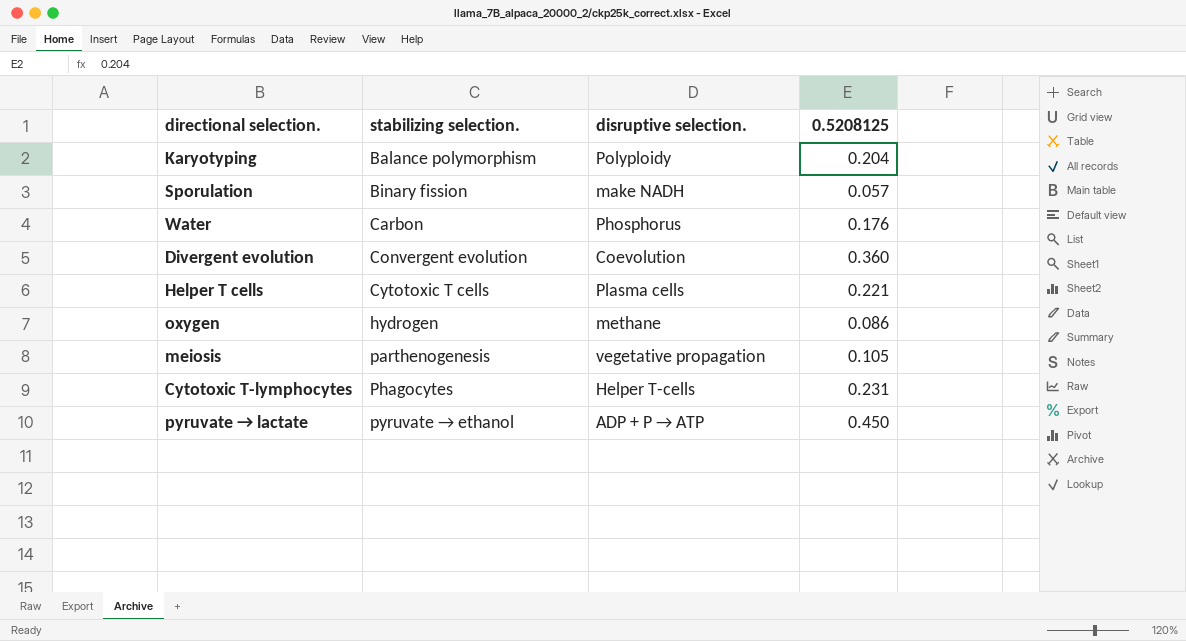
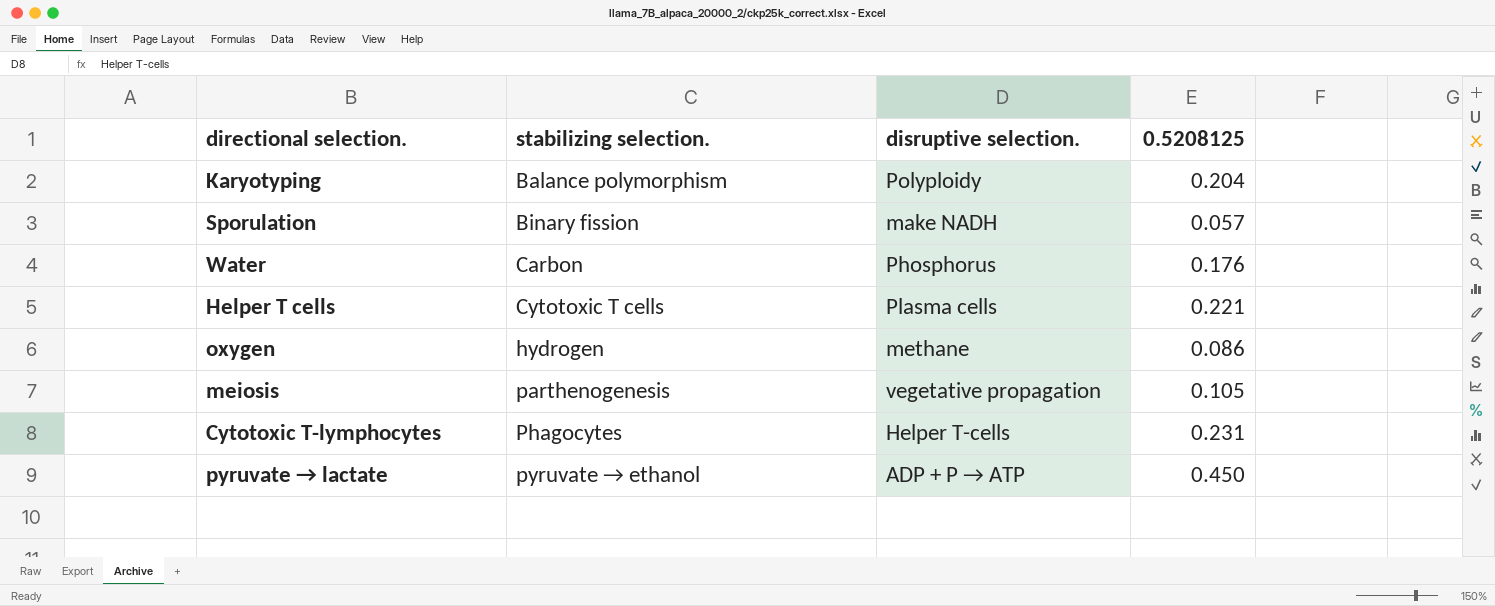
row Divergent evolution: Convergent evolution | Coevolution | 0.360 -> none

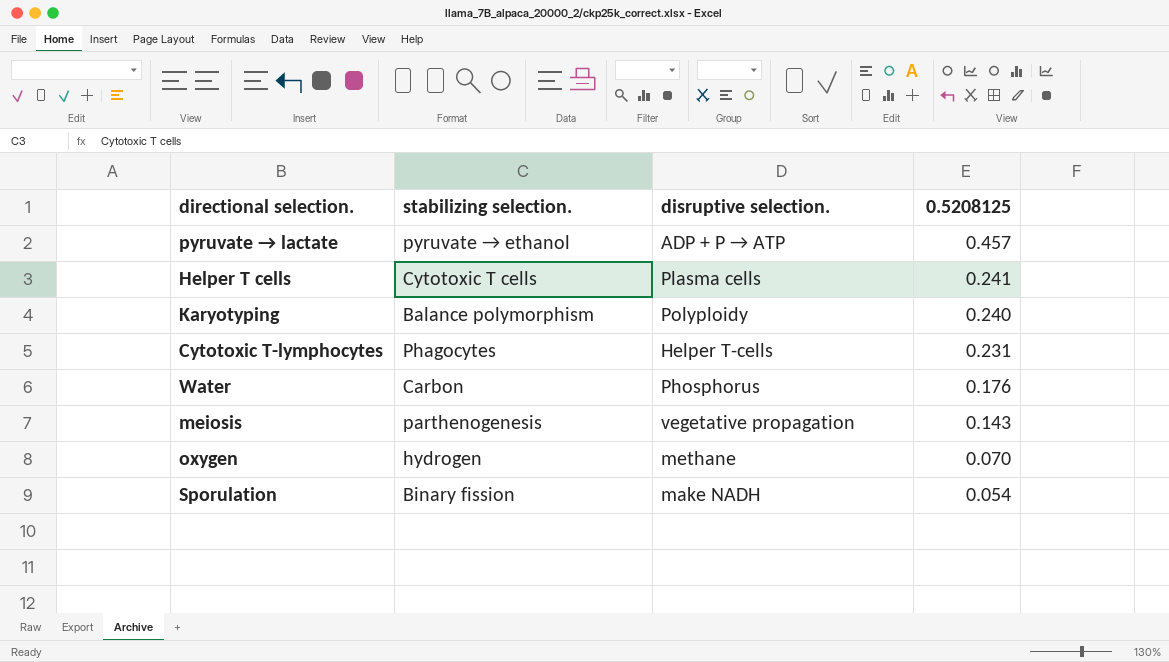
row order: stabilizing selection. ascending -> 0.5208125 descending
pyruvate → lactate | 0.5208125: 0.450 -> 0.457
Helper T cells | 0.5208125: 0.221 -> 0.241
Karyotyping | 0.5208125: 0.204 -> 0.240
meiosis | 0.5208125: 0.105 -> 0.143
oxygen | 0.5208125: 0.086 -> 0.070
Sporulation | 0.5208125: 0.057 -> 0.054

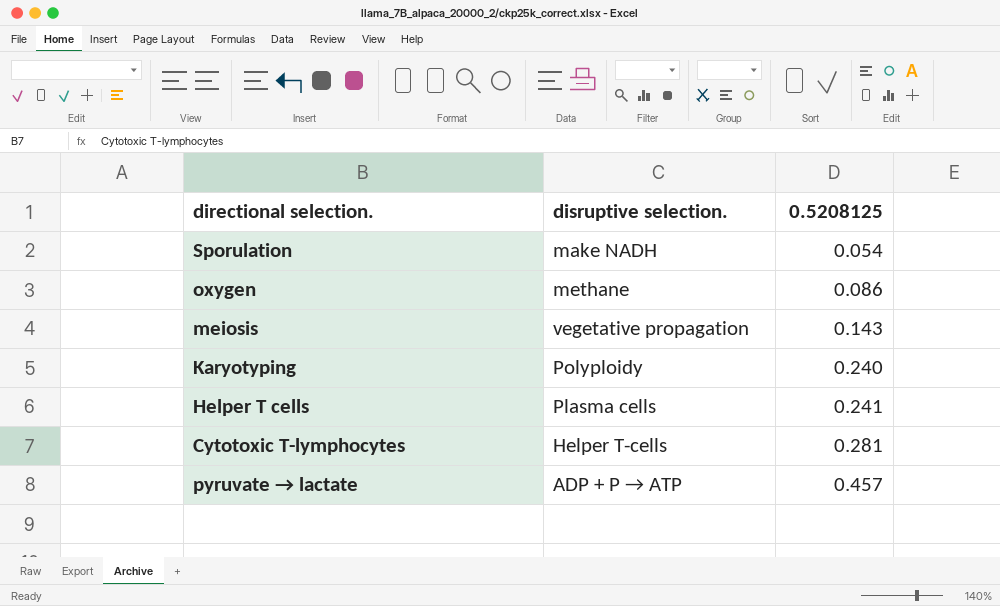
row order: 0.5208125 descending -> 0.5208125 ascending
column stabilizing selection. | position: 2 -> none
row Water: Carbon | Phosphorus | 0.176 -> none
oxygen | 0.5208125: 0.070 -> 0.086
Cytotoxic T-lymphocytes | 0.5208125: 0.231 -> 0.281

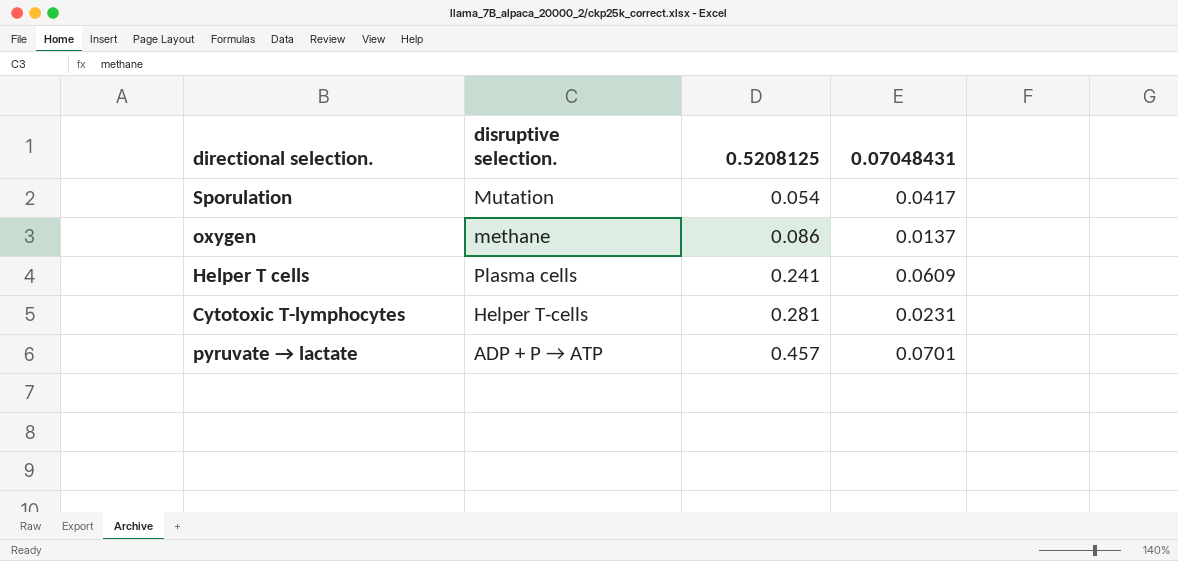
column 0.07048431 | position: none -> 4
row meiosis: vegetative propagation | 0.143 -> none
row Karyotyping: Polyploidy | 0.240 -> none
Sporulation | disruptive selection.: make NADH -> Mutation

